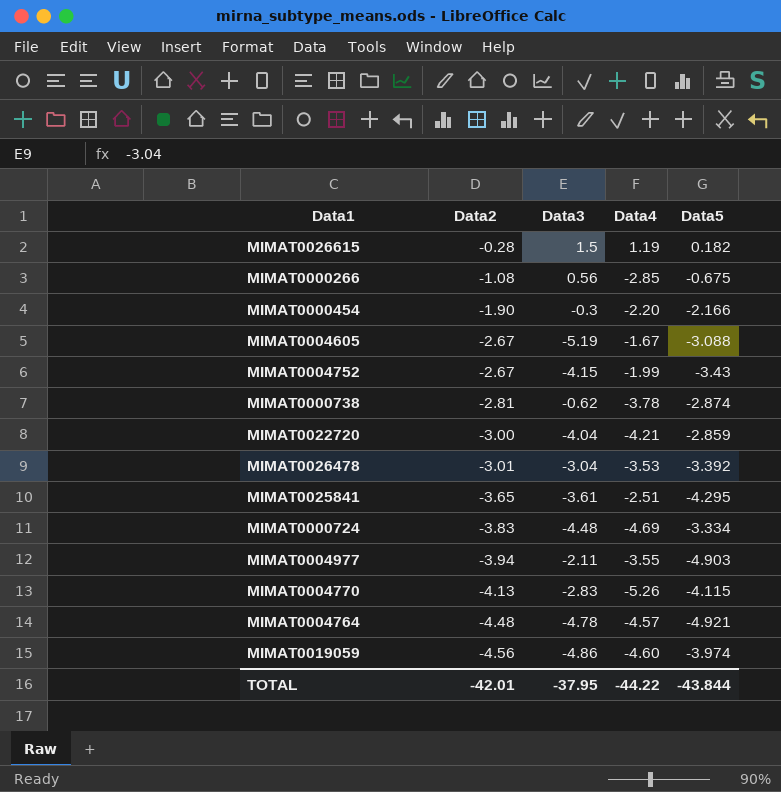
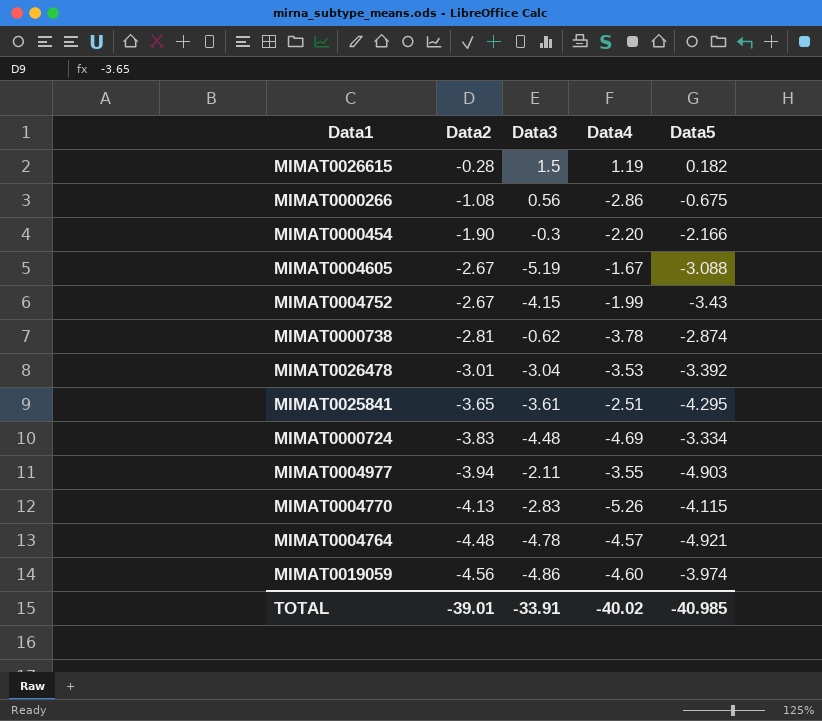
row MIMAT0022720: -3.00 | -4.04 | -4.21 | -2.859 -> none
MIMAT0000266 | Data4: -2.85 -> -2.86
TOTAL | Data2: -42.01 -> -39.01
TOTAL | Data3: -37.95 -> -33.91
TOTAL | Data4: -44.22 -> -40.02
TOTAL | Data5: -43.844 -> -40.985

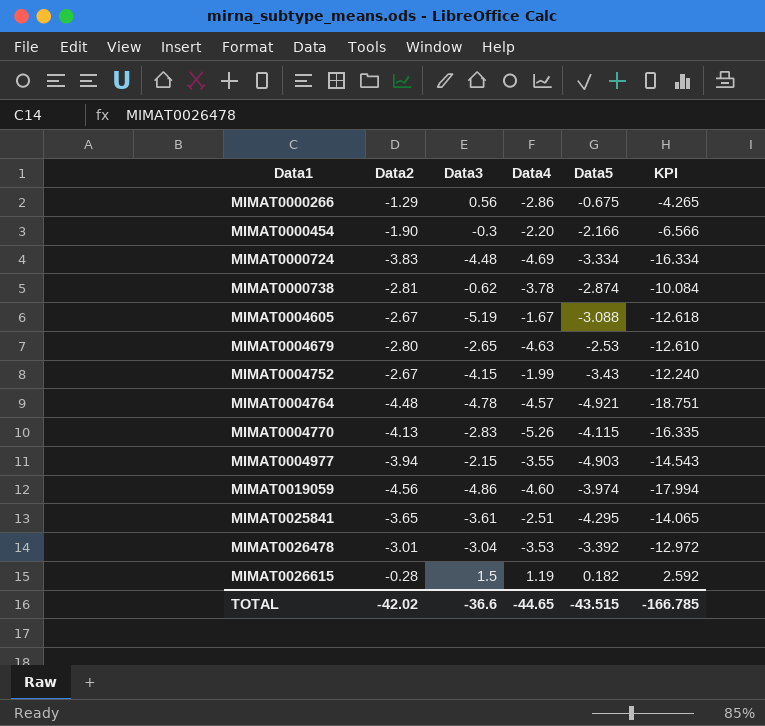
row order: Data2 descending -> Data1 ascending
column KPI | formula: none -> [Data2] + [Data3] + [Data4] + [Data5]
MIMAT0000266 | Data2: -1.08 -> -1.29
row MIMAT0004679: none -> -2.80 | -2.65 | -4.63 | -2.53 | -12.610
MIMAT0004977 | Data3: -2.11 -> -2.15
TOTAL | Data2: -39.01 -> -42.02
TOTAL | Data3: -33.91 -> -36.6
TOTAL | Data4: -40.02 -> -44.65
TOTAL | Data5: -40.985 -> -43.515

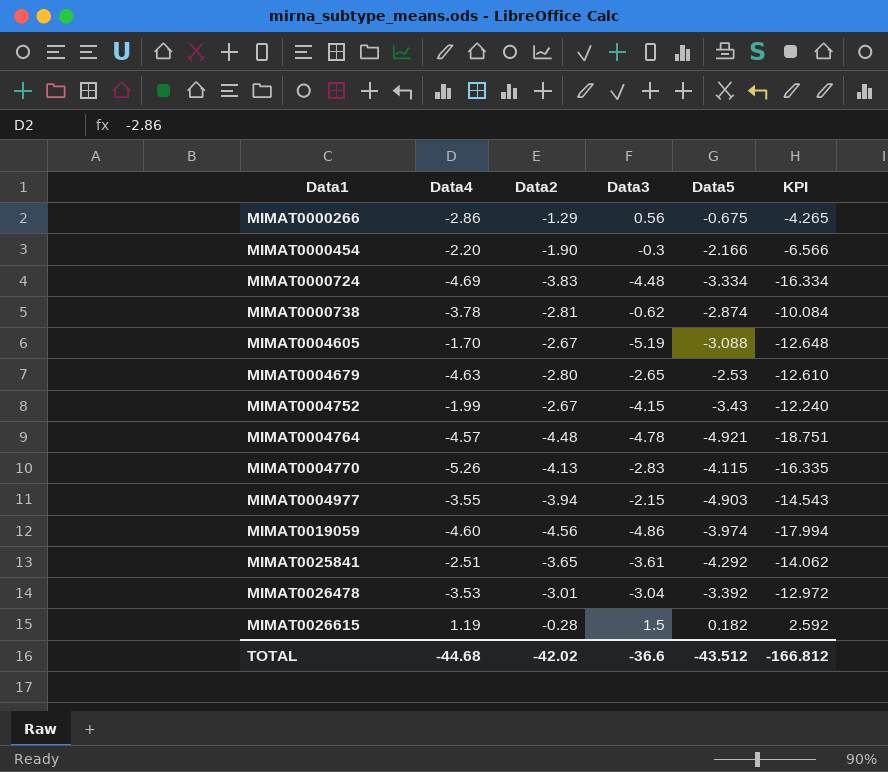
column Data4 | position: 4 -> 2
MIMAT0004605 | Data4: -1.67 -> -1.70
MIMAT0004605 | KPI: -12.618 -> -12.648
MIMAT0025841 | Data5: -4.295 -> -4.292
MIMAT0025841 | KPI: -14.065 -> -14.062
TOTAL | Data4: -44.65 -> -44.68
TOTAL | Data5: -43.515 -> -43.512
TOTAL | KPI: -166.785 -> -166.812

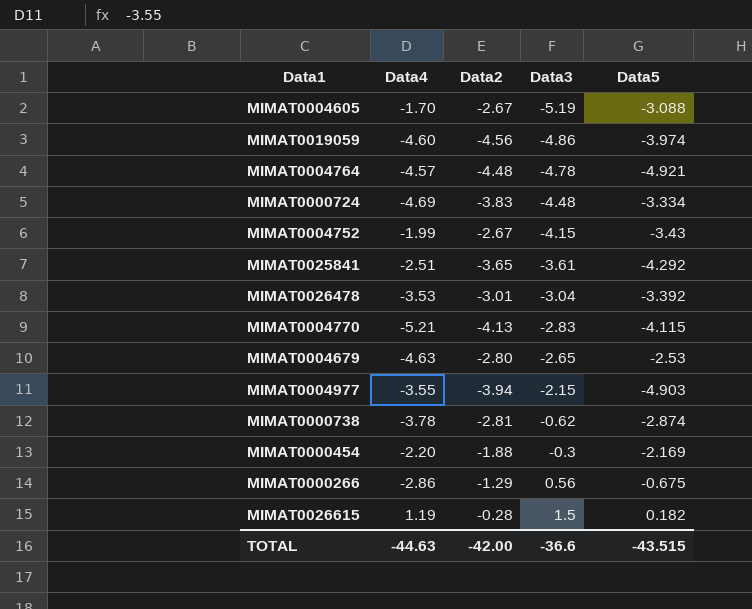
row order: Data1 ascending -> Data3 ascending
column KPI | formula: [Data4] + [Data2] + [Data3] + [Data5] -> none
MIMAT0004770 | Data4: -5.26 -> -5.21
MIMAT0000454 | Data2: -1.90 -> -1.88
MIMAT0000454 | Data5: -2.166 -> -2.169
TOTAL | Data4: -44.68 -> -44.63
TOTAL | Data2: -42.02 -> -42.00
TOTAL | Data5: -43.512 -> -43.515

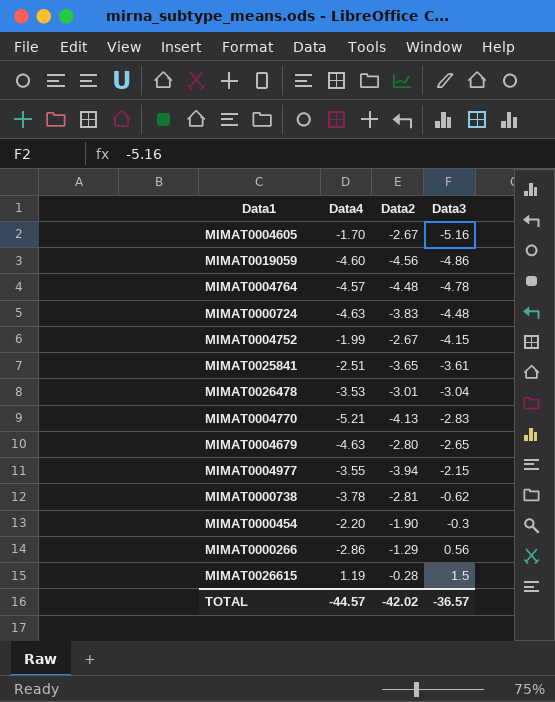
column Data5 | position: 5 -> none
MIMAT0004605 | Data3: -5.19 -> -5.16
MIMAT0000724 | Data4: -4.69 -> -4.63
MIMAT0000454 | Data2: -1.88 -> -1.90
TOTAL | Data4: -44.63 -> -44.57
TOTAL | Data2: -42.00 -> -42.02
TOTAL | Data3: -36.6 -> -36.57

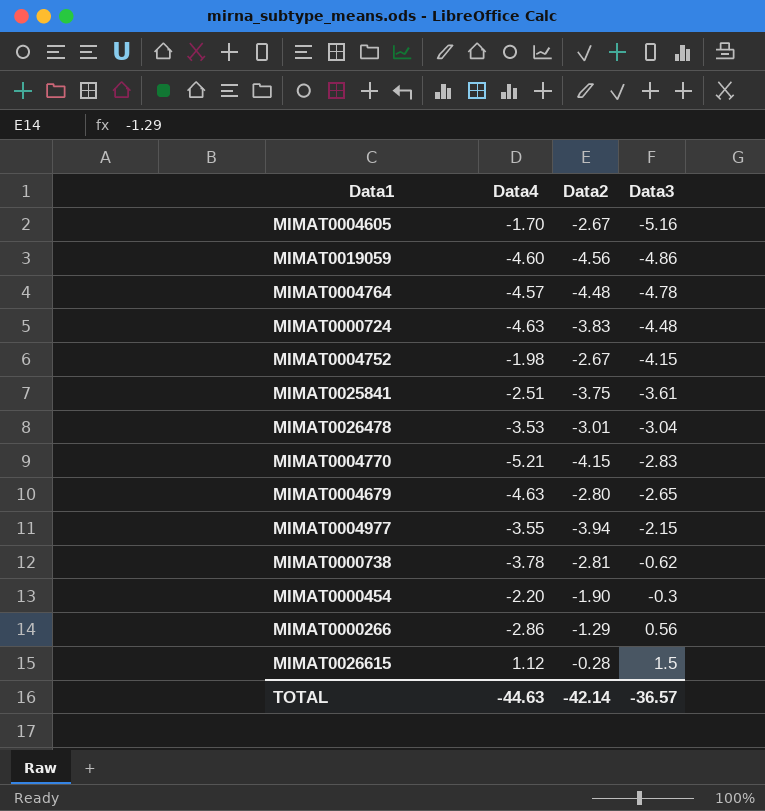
MIMAT0004752 | Data4: -1.99 -> -1.98
MIMAT0025841 | Data2: -3.65 -> -3.75
MIMAT0004770 | Data2: -4.13 -> -4.15
MIMAT0026615 | Data4: 1.19 -> 1.12
TOTAL | Data4: -44.57 -> -44.63
TOTAL | Data2: -42.02 -> -42.14

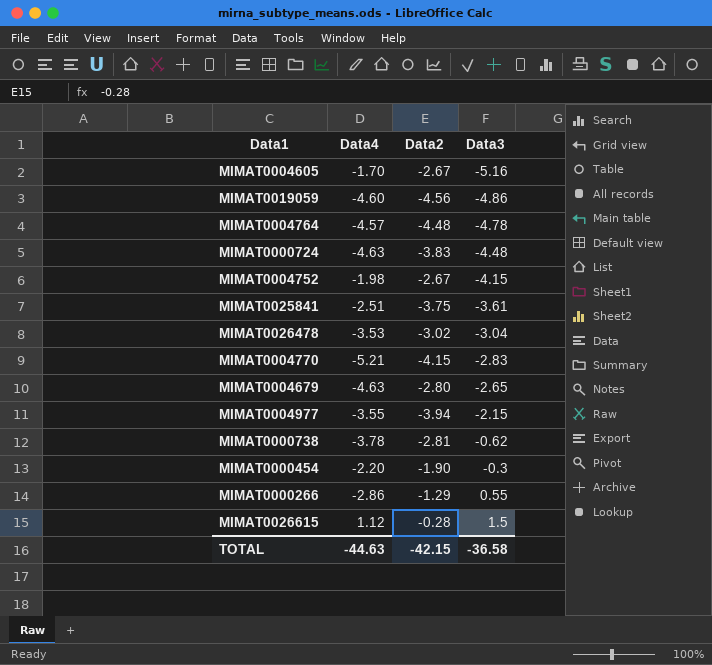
MIMAT0026478 | Data2: -3.01 -> -3.02
MIMAT0000266 | Data3: 0.56 -> 0.55
TOTAL | Data2: -42.14 -> -42.15
TOTAL | Data3: -36.57 -> -36.58

